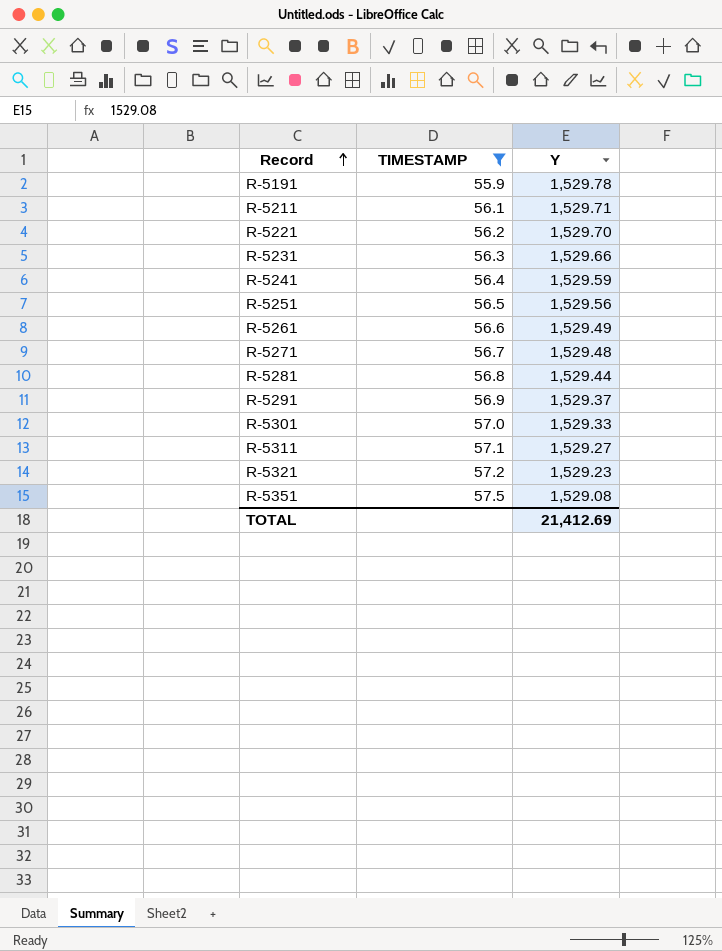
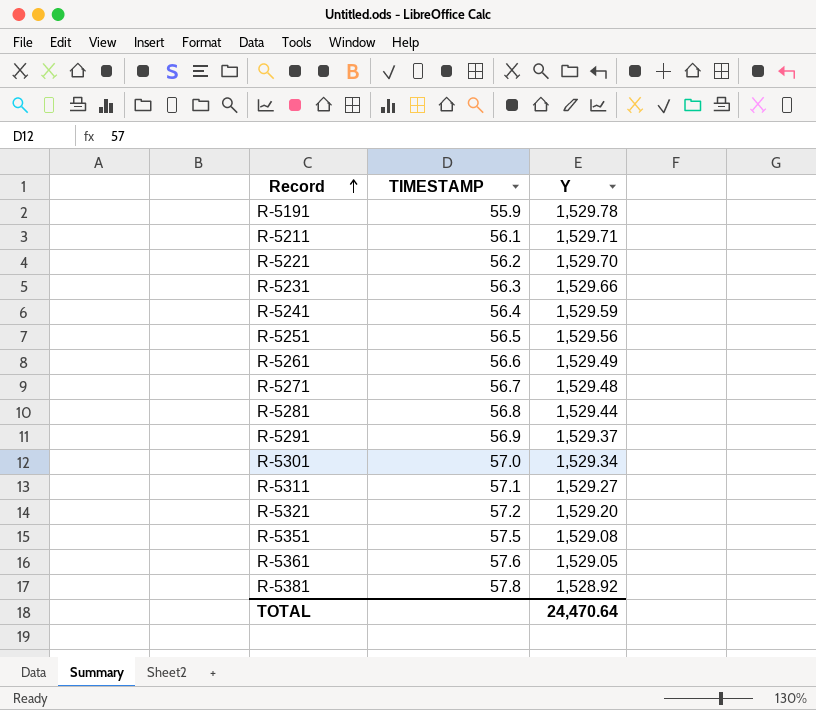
filter: TIMESTAMP <= 57.5 -> none
R-5301 | Y: 1,529.33 -> 1,529.34
R-5321 | Y: 1,529.23 -> 1,529.20
TOTAL | Y: 21,412.69 -> 24,470.64

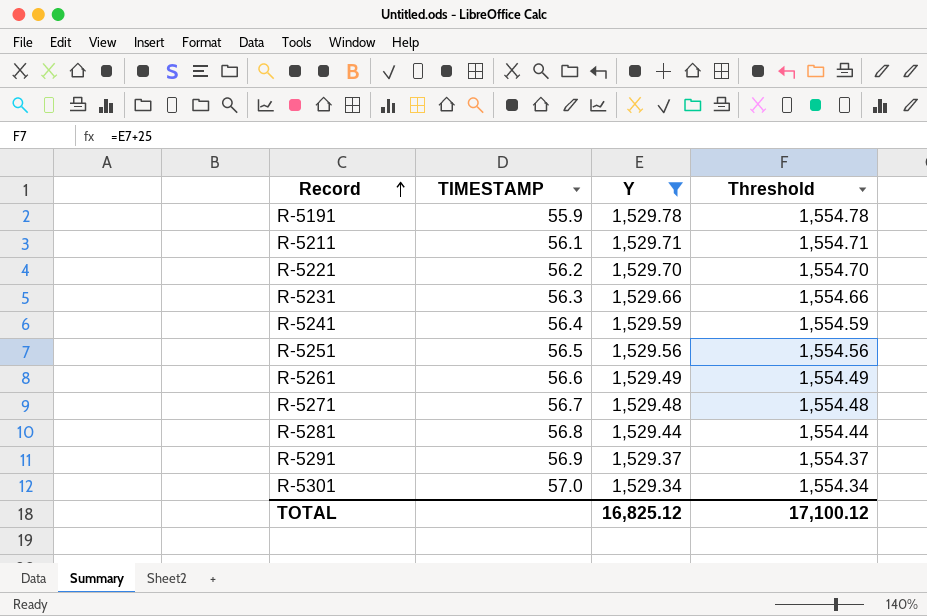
filter: none -> Y >= 1,529.34
column Threshold | formula: none -> [Y] + 25
TOTAL | Y: 24,470.64 -> 16,825.12

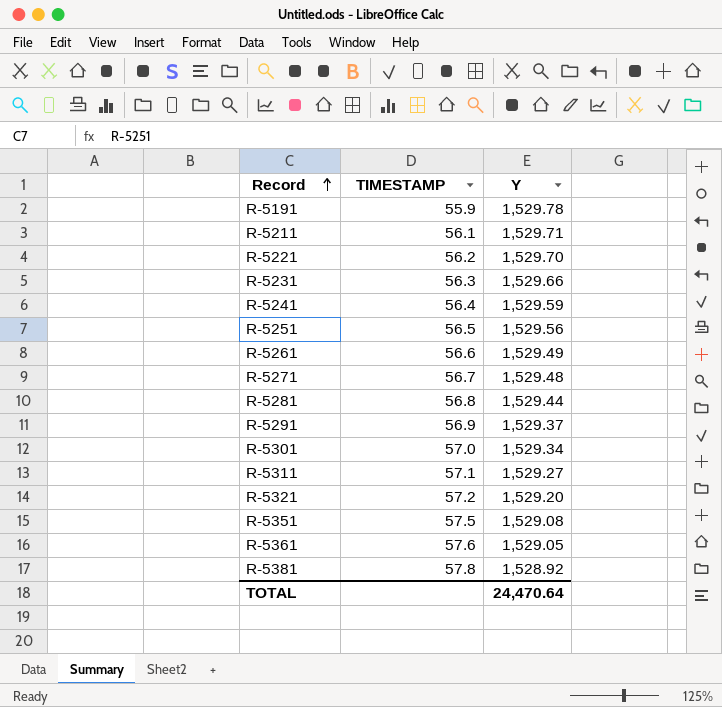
filter: Y >= 1,529.34 -> none
column Threshold | formula: [Y] + 25 -> none
TOTAL | Y: 16,825.12 -> 24,470.64

